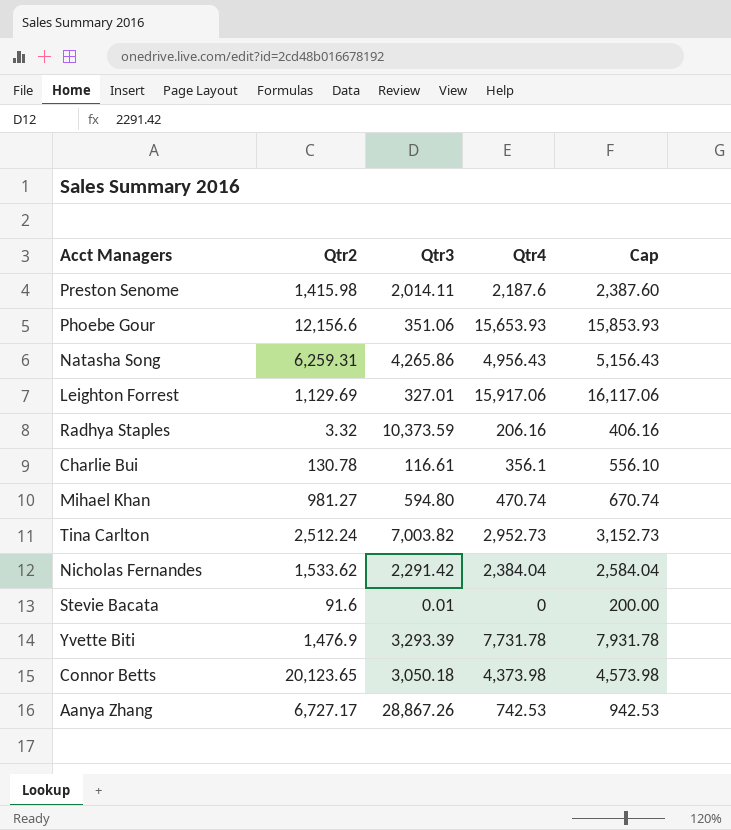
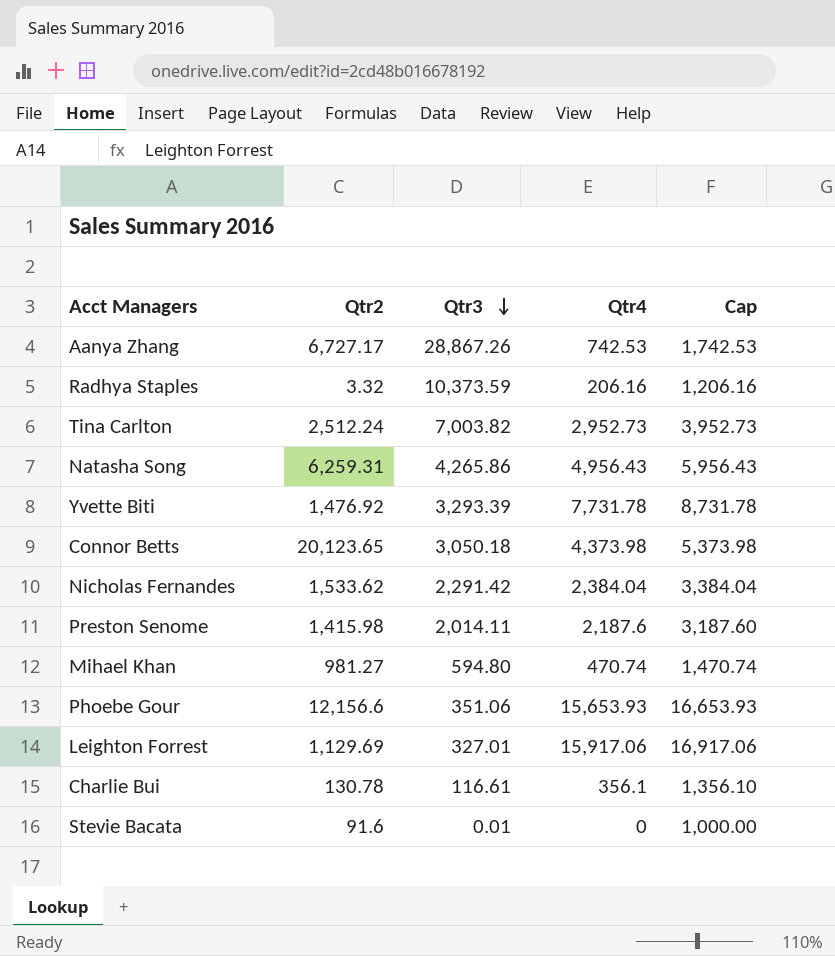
row order: none -> Qtr3 descending
column Cap | formula: [Qtr4] + 200 -> [Qtr4] + 1000
Yvette Biti | Qtr2: 1,476.9 -> 1,476.92

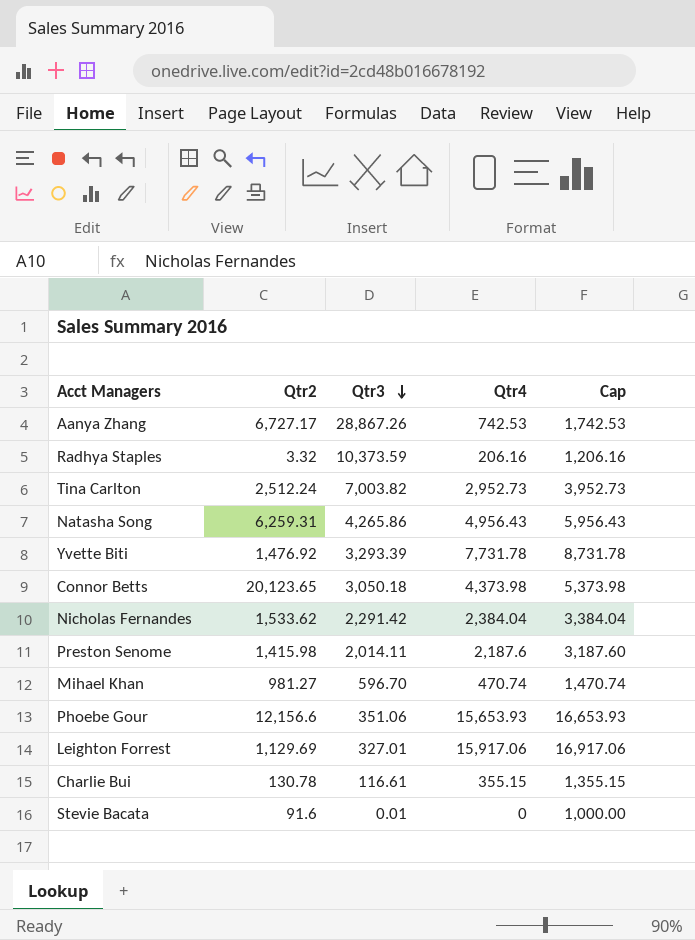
Mihael Khan | Qtr3: 594.80 -> 596.70
Charlie Bui | Qtr4: 356.1 -> 355.15
Charlie Bui | Cap: 1,356.10 -> 1,355.15

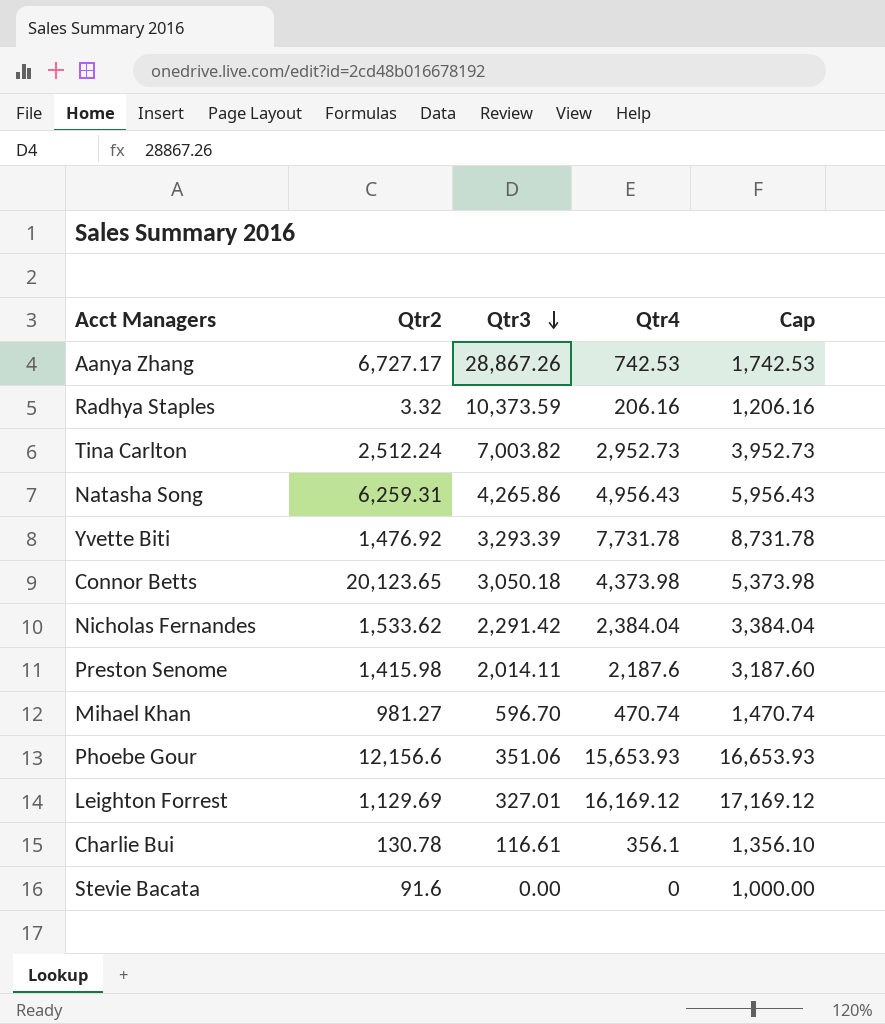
Leighton Forrest | Qtr4: 15,917.06 -> 16,169.12
Leighton Forrest | Cap: 16,917.06 -> 17,169.12
Charlie Bui | Qtr4: 355.15 -> 356.1
Charlie Bui | Cap: 1,355.15 -> 1,356.10
Stevie Bacata | Qtr3: 0.01 -> 0.00

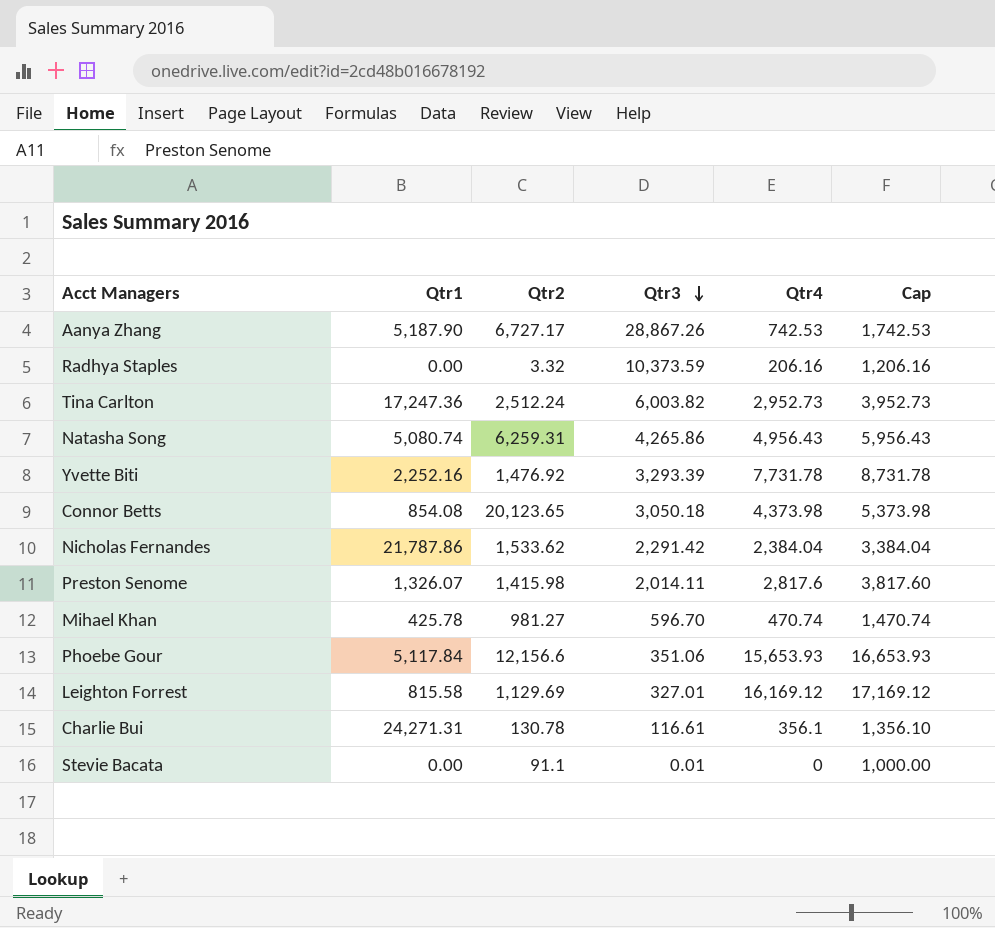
column Qtr1 | position: none -> 2
Tina Carlton | Qtr3: 7,003.82 -> 6,003.82
Preston Senome | Qtr4: 2,187.6 -> 2,817.6
Preston Senome | Cap: 3,187.60 -> 3,817.60
Stevie Bacata | Qtr2: 91.6 -> 91.1
Stevie Bacata | Qtr3: 0.00 -> 0.01

